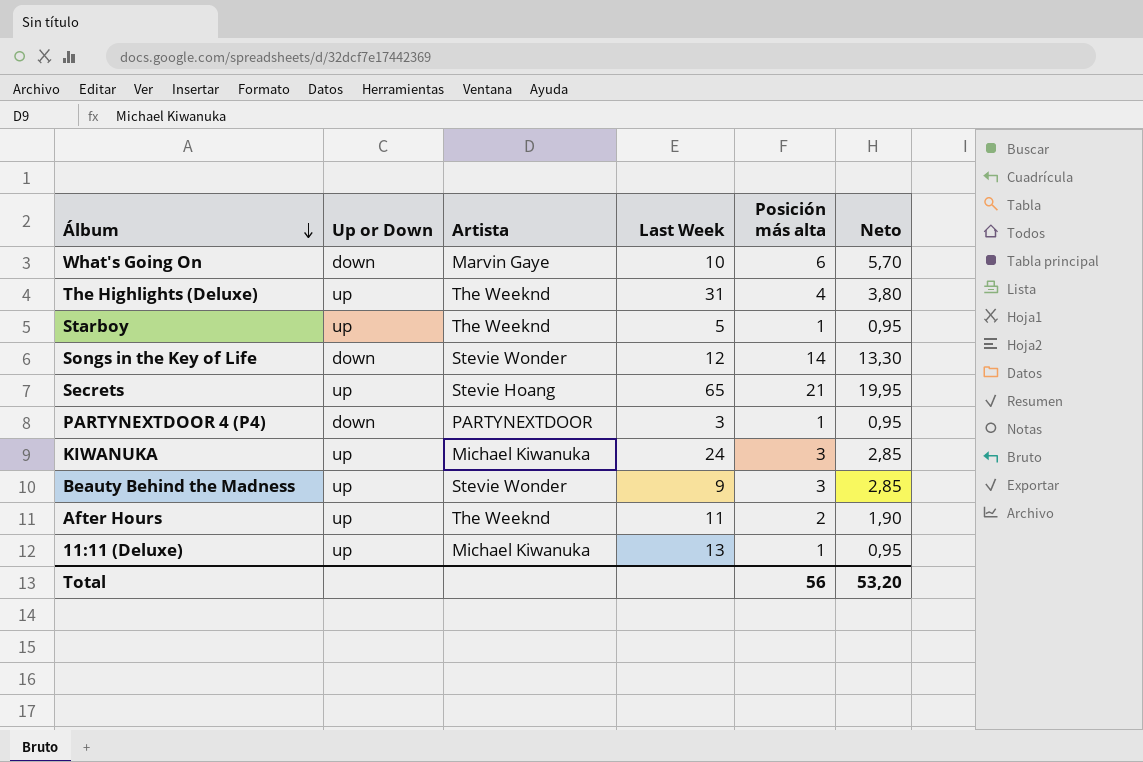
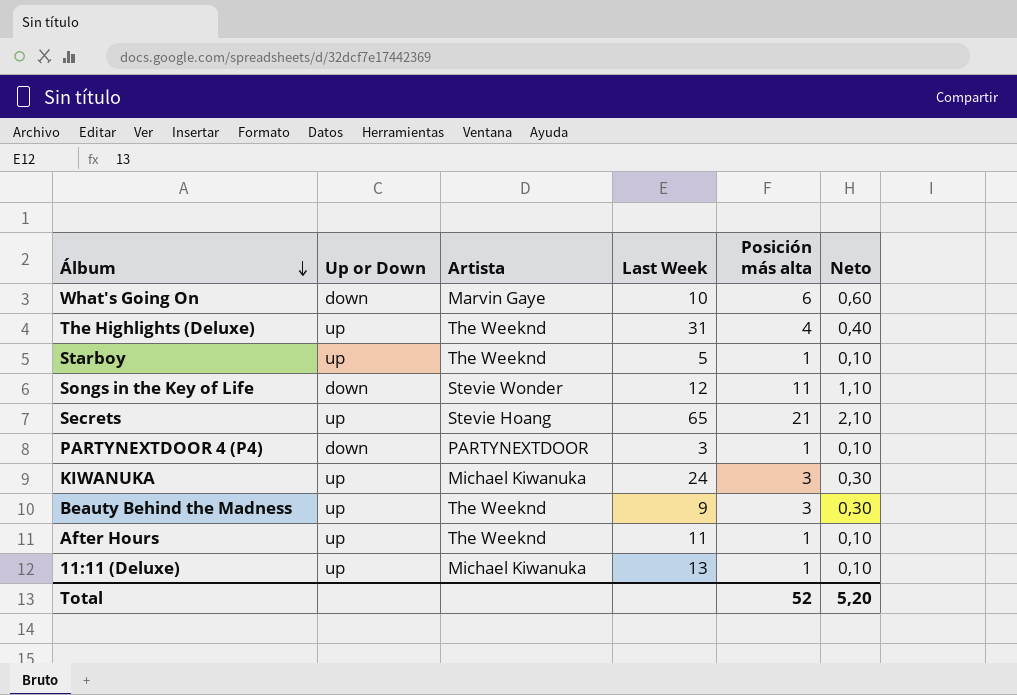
column Neto | formula: [Posición más alta] * 0,95 -> [Posición más alta] * 0,1
Songs in the Key of Life | Posición más alta: 14 -> 11
Beauty Behind the Madness | Artista: Stevie Wonder -> The Weeknd
After Hours | Posición más alta: 2 -> 1
Total | Posición más alta: 56 -> 52
Total | Neto: 53,20 -> 5,20

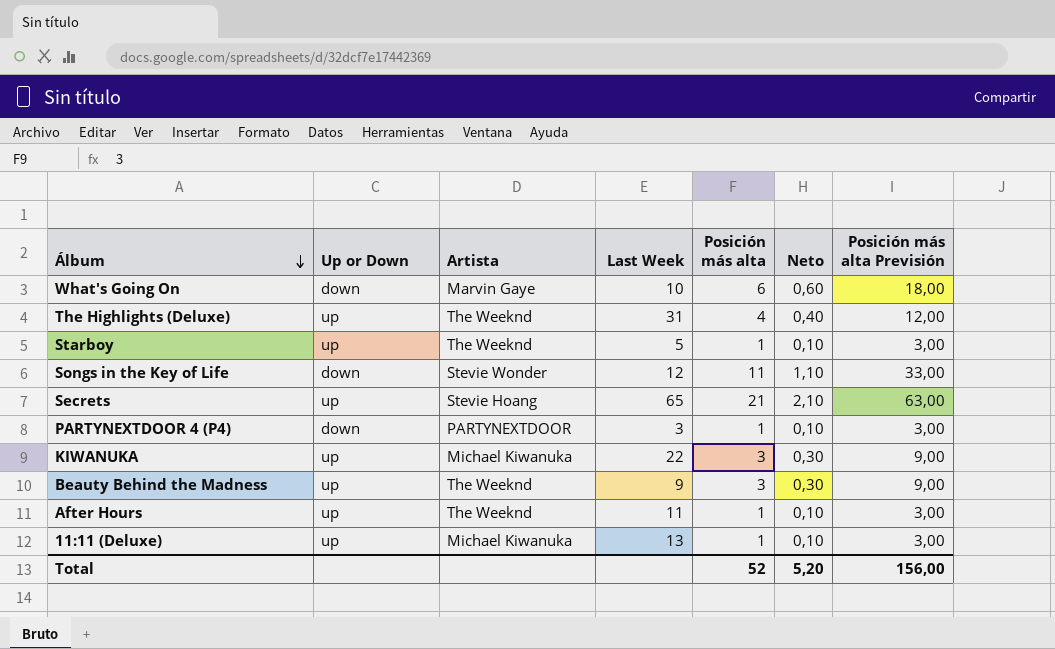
column Posición más alta Previsión | formula: none -> [Posición más alta] * 3
KIWANUKA | Last Week: 24 -> 22

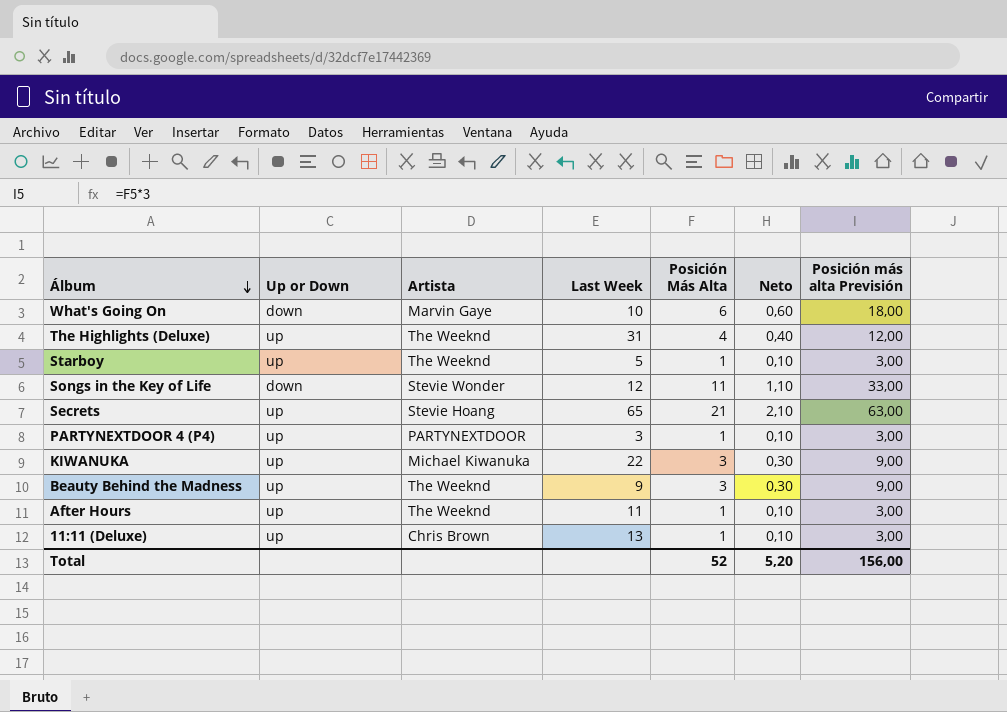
column name: Posición más alta -> Posición Más Alta
PARTYNEXTDOOR 4 (P4) | Up or Down: down -> up
11:11 (Deluxe) | Artista: Michael Kiwanuka -> Chris Brown

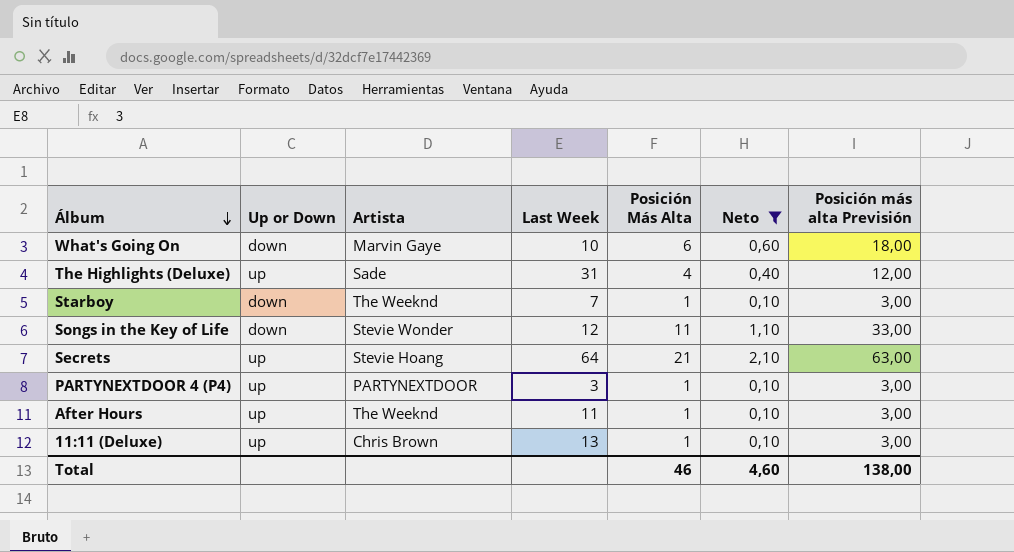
filter: none -> Neto != 0,30
The Highlights (Deluxe) | Artista: The Weeknd -> Sade
Starboy | Up or Down: up -> down
Starboy | Last Week: 5 -> 7
Secrets | Last Week: 65 -> 64
Total | Posición Más Alta: 52 -> 46
Total | Neto: 5,20 -> 4,60
Total | Posición más alta Previsión: 156,00 -> 138,00

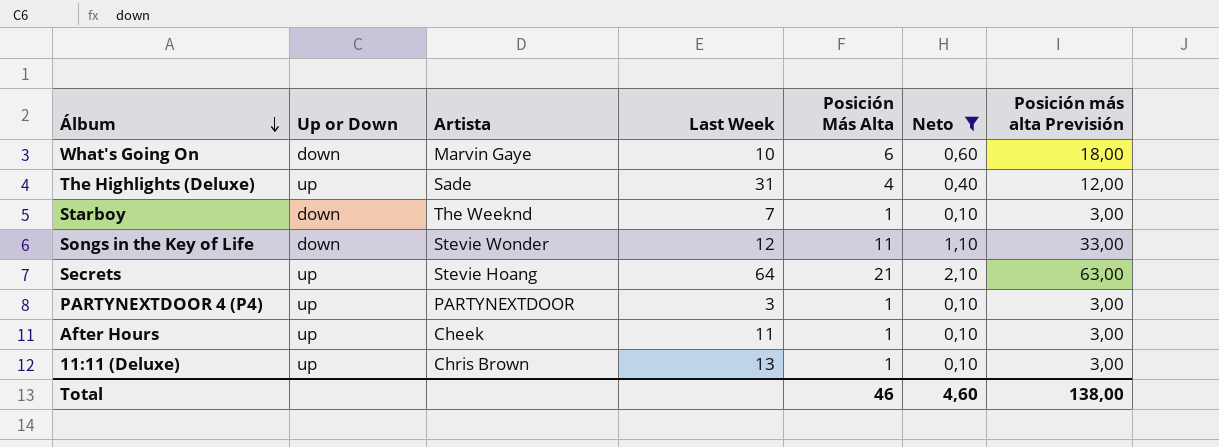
After Hours | Artista: The Weeknd -> Cheek

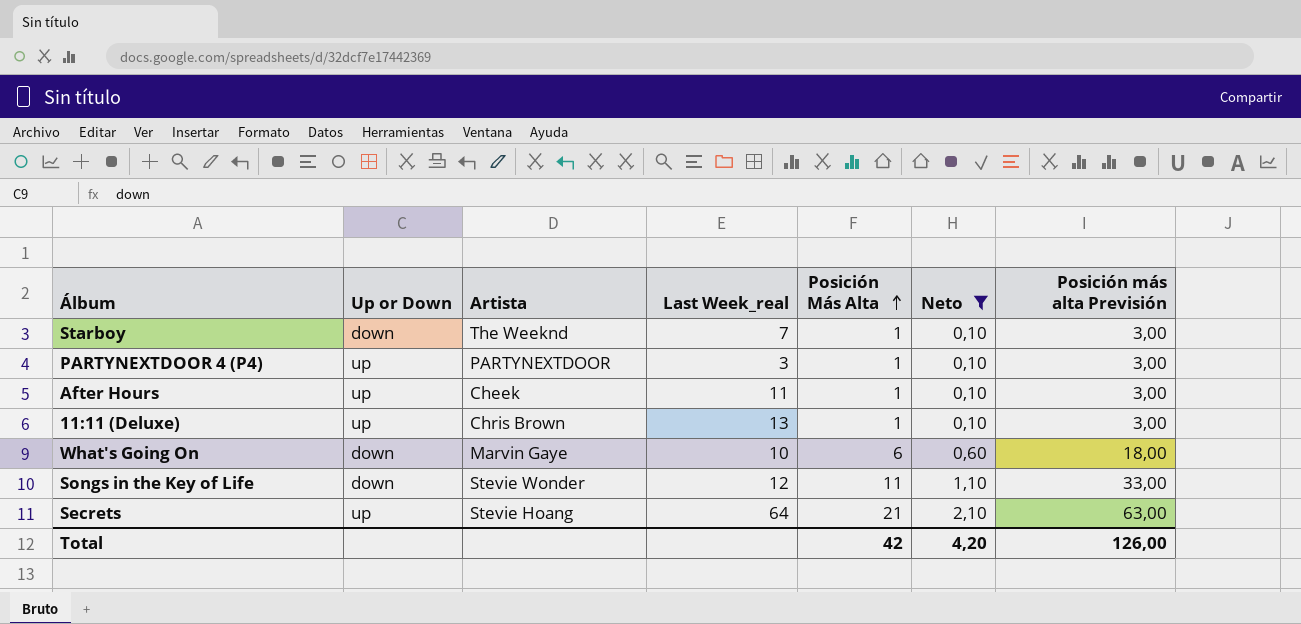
row order: Álbum descending -> Posición Más Alta ascending
column name: Last Week -> Last Week_real
row The Highlights (Deluxe): up | Sade | 31 | 4 | 0,40 | 12,00 -> none
Total | Posición Más Alta: 46 -> 42
Total | Neto: 4,60 -> 4,20
Total | Posición más alta Previsión: 138,00 -> 126,00

